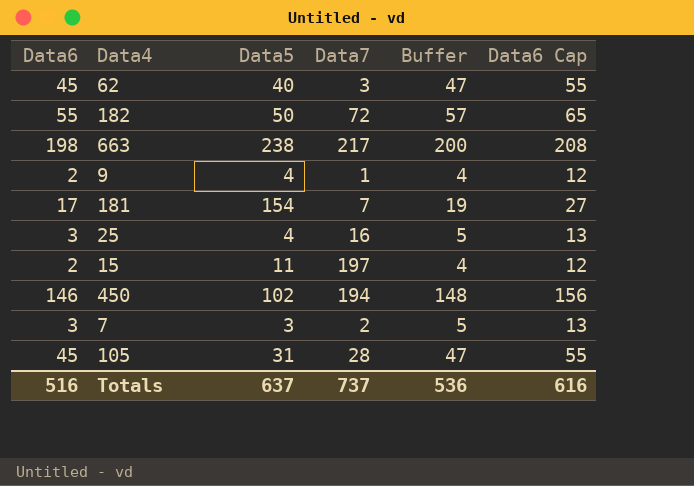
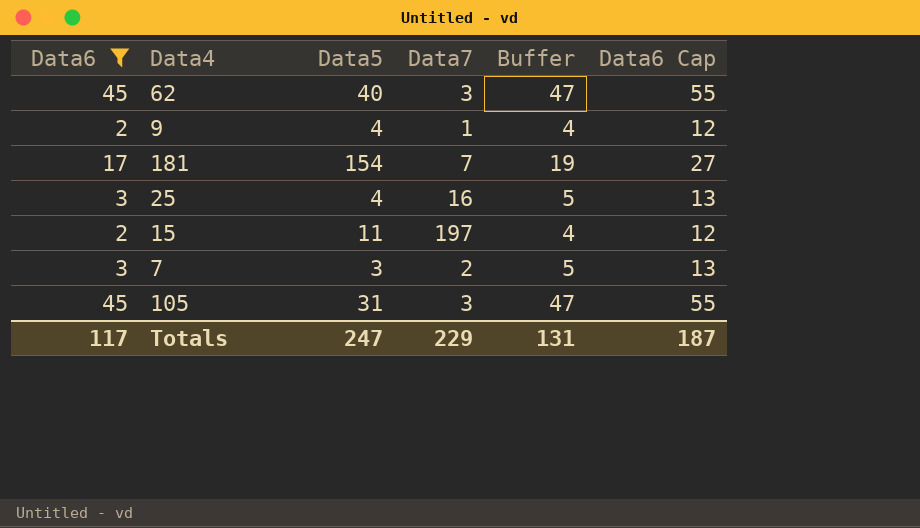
filter: none -> Data6 <= 45
105 | Data7: 28 -> 3
Totals | Data6: 516 -> 117
Totals | Data5: 637 -> 247
Totals | Data7: 737 -> 229
Totals | Buffer: 536 -> 131
Totals | Data6 Cap: 616 -> 187

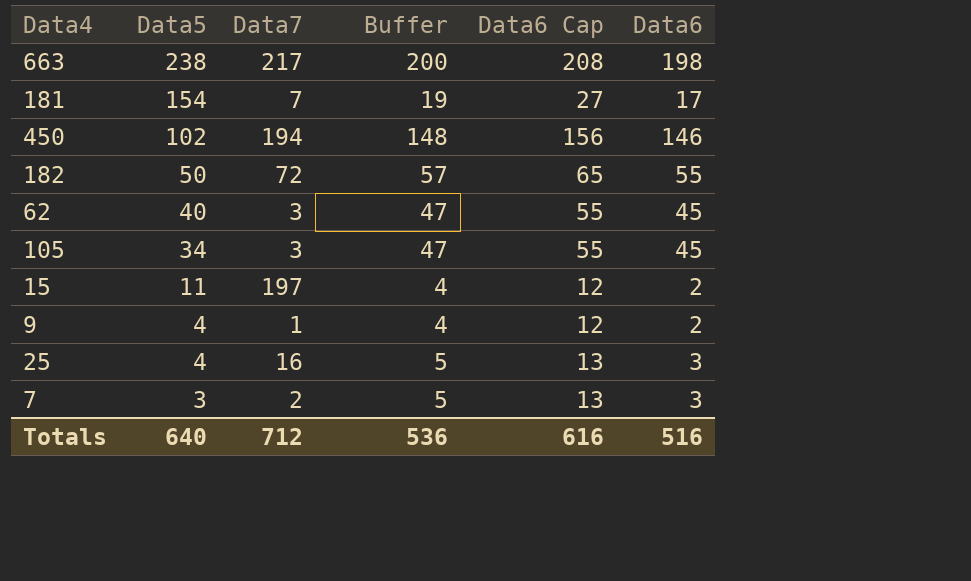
filter: Data6 <= 45 -> none
row order: none -> Data5 descending
column Data6 | position: 1 -> 6
105 | Data5: 31 -> 34
Totals | Data5: 247 -> 640
Totals | Data7: 229 -> 712
Totals | Buffer: 131 -> 536
Totals | Data6 Cap: 187 -> 616
Totals | Data6: 117 -> 516

